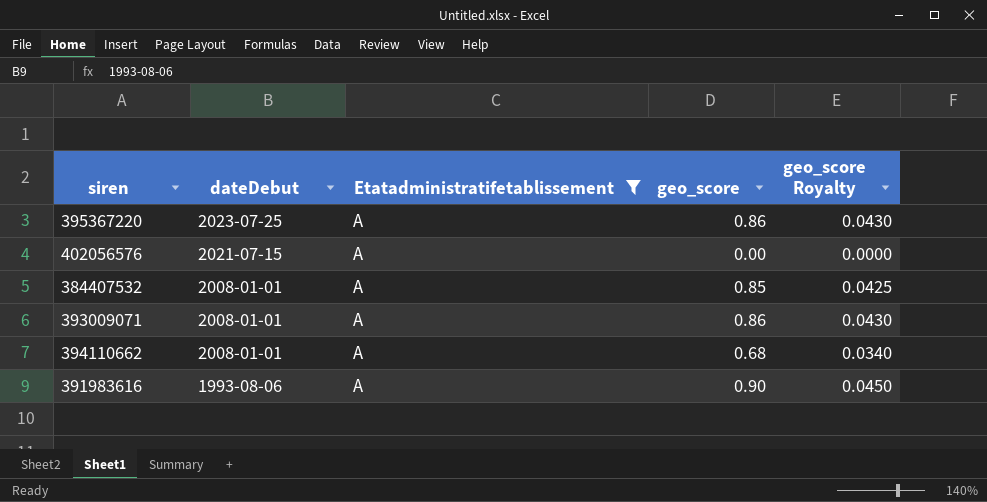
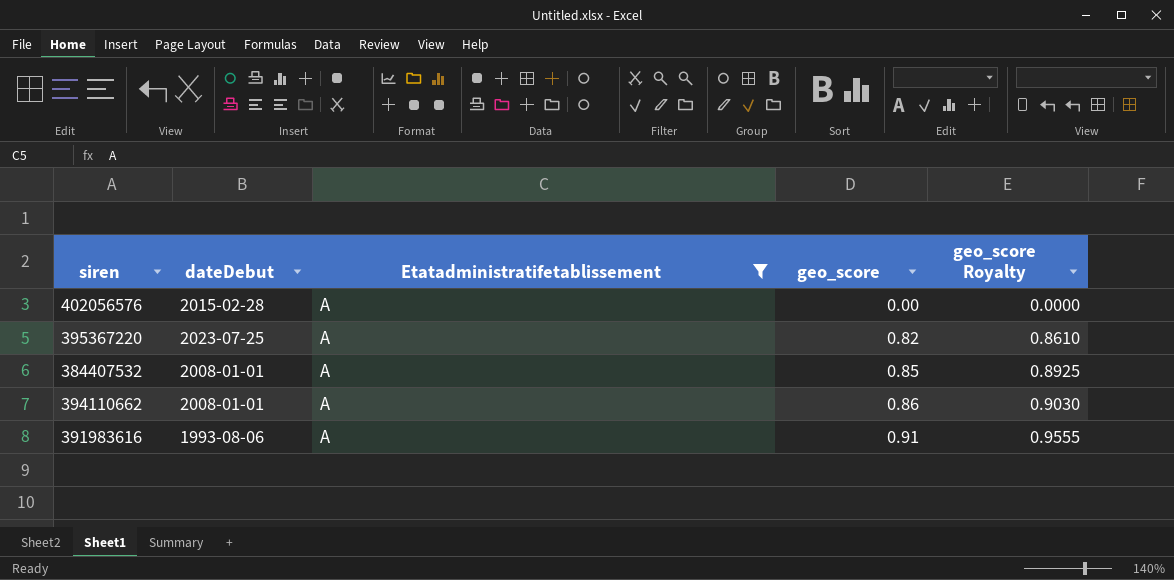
row order: dateDebut descending -> geo_score ascending
column geo_score Royalty | formula: [geo_score] * 0.05 -> [geo_score] * 1.05
row 393009071: 2008-01-01 | A | 0.86 | 0.0430 -> none
402056576 | dateDebut: 2021-07-15 -> 2015-02-28
395367220 | geo_score: 0.86 -> 0.82
394110662 | geo_score: 0.68 -> 0.86
391983616 | geo_score: 0.90 -> 0.91

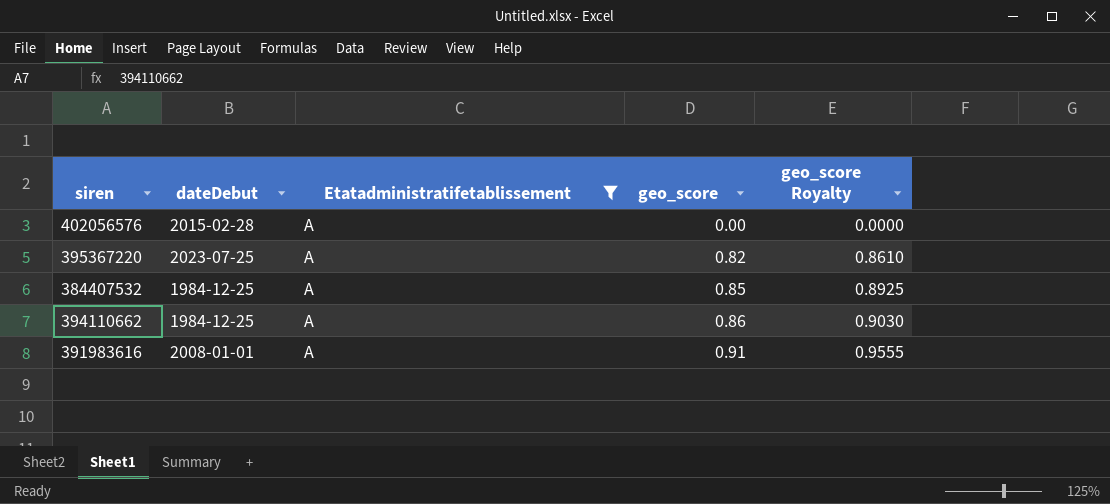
384407532 | dateDebut: 2008-01-01 -> 1984-12-25
394110662 | dateDebut: 2008-01-01 -> 1984-12-25
391983616 | dateDebut: 1993-08-06 -> 2008-01-01

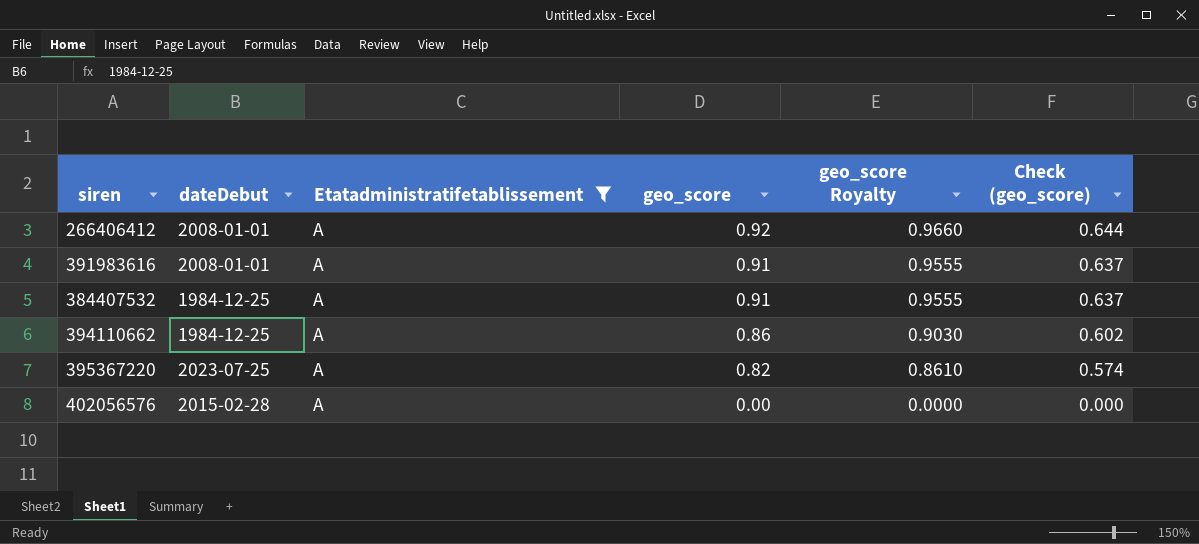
row order: geo_score ascending -> geo_score descending
column Check (geo_score) | formula: none -> [geo_score] * 0.7
row 266406412: none -> 2008-01-01 | A | 0.92 | 0.9660 | 0.644
384407532 | geo_score: 0.85 -> 0.91
384407532 | geo_score Royalty: 0.8925 -> 0.9555

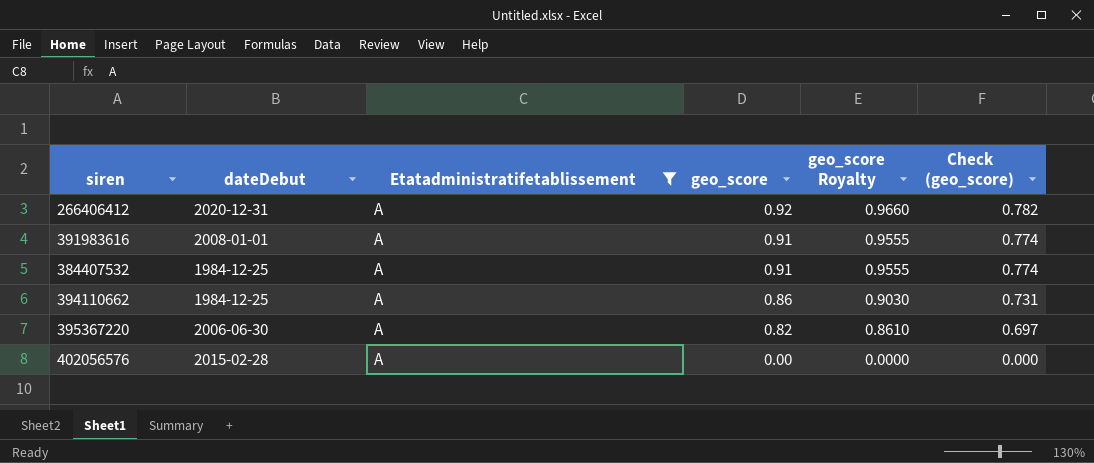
column Check (geo_score) | formula: [geo_score] * 0.7 -> [geo_score] * 0.85
266406412 | dateDebut: 2008-01-01 -> 2020-12-31
395367220 | dateDebut: 2023-07-25 -> 2006-06-30

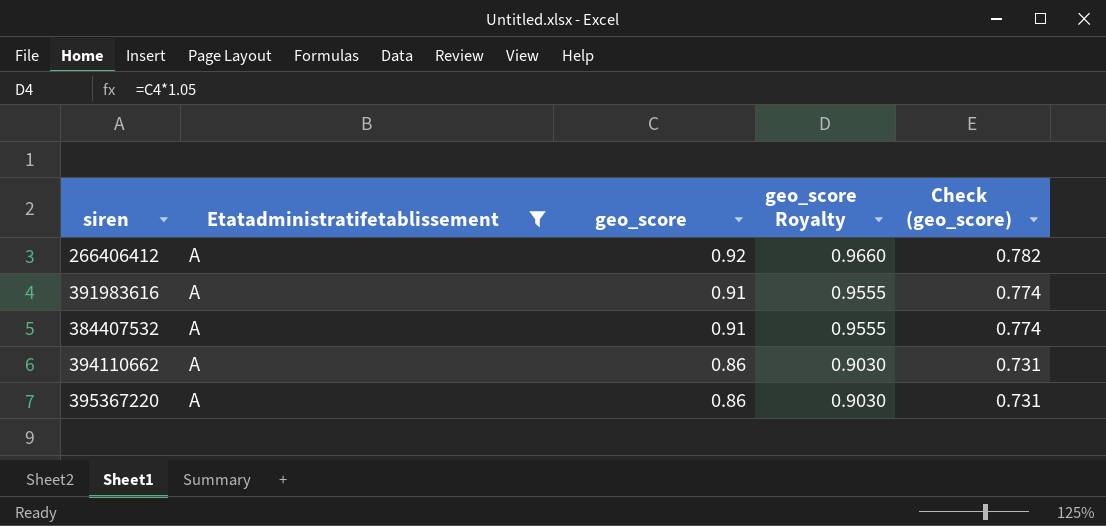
column dateDebut | position: 2 -> none
row 402056576: 2015-02-28 | A | 0.00 | 0.0000 | 0.000 -> none
395367220 | geo_score: 0.82 -> 0.86
395367220 | geo_score Royalty: 0.8610 -> 0.9030
395367220 | Check (geo_score): 0.697 -> 0.731

